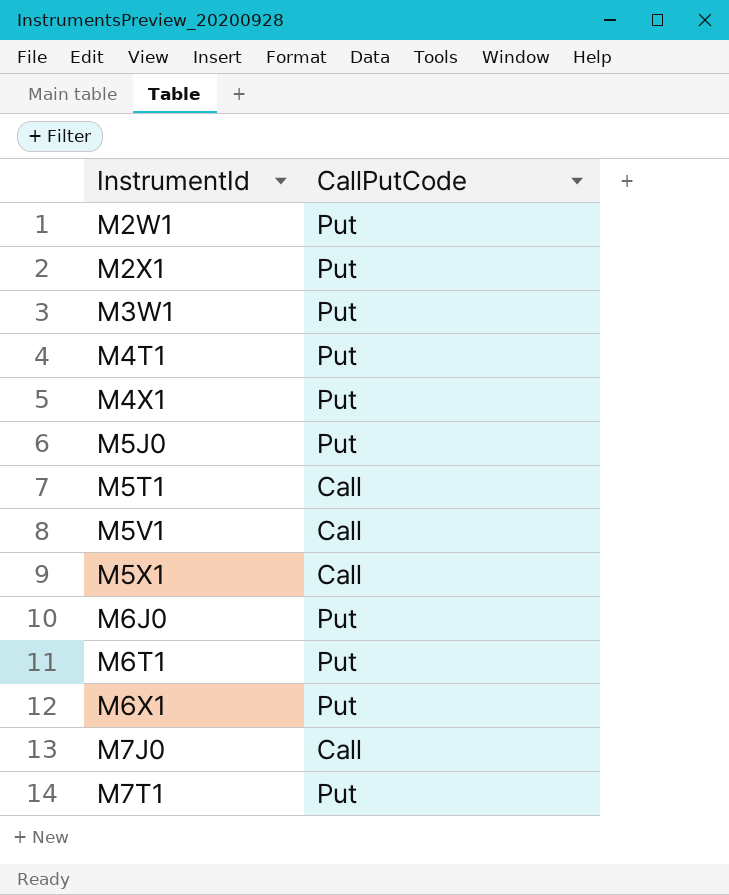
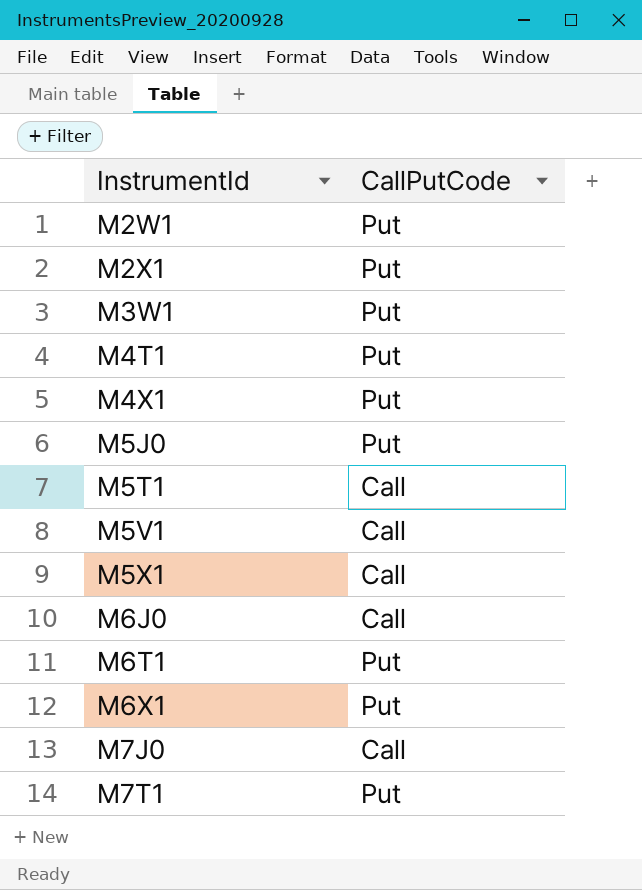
M6J0 | CallPutCode: Put -> Call

